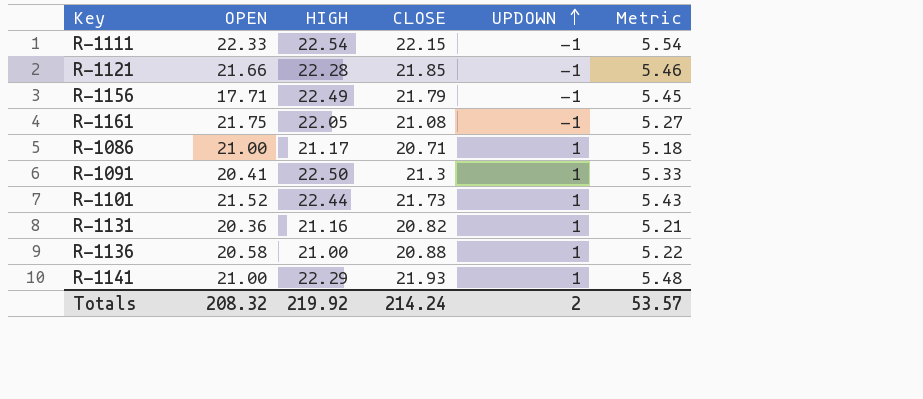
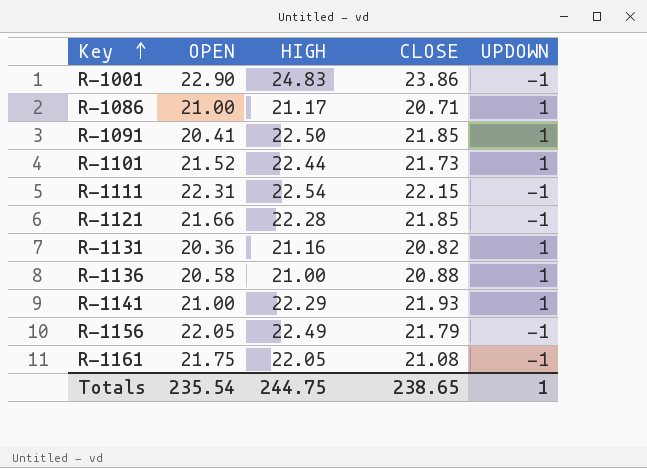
row order: UPDOWN ascending -> Key ascending
column Metric | formula: [CLOSE] * 0.25 -> none
row R-1001: none -> 22.90 | 24.83 | 23.86 | -1
R-1091 | CLOSE: 21.3 -> 21.85
R-1111 | OPEN: 22.33 -> 22.31
R-1156 | OPEN: 17.71 -> 22.05
Totals | OPEN: 208.32 -> 235.54
Totals | HIGH: 219.92 -> 244.75
Totals | CLOSE: 214.24 -> 238.65
Totals | UPDOWN: 2 -> 1

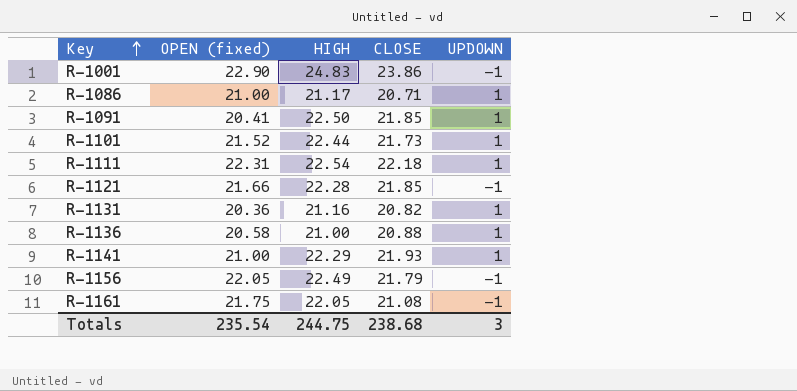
column name: OPEN -> OPEN (fixed)
R-1111 | CLOSE: 22.15 -> 22.18
R-1111 | UPDOWN: -1 -> 1
Totals | CLOSE: 238.65 -> 238.68
Totals | UPDOWN: 1 -> 3

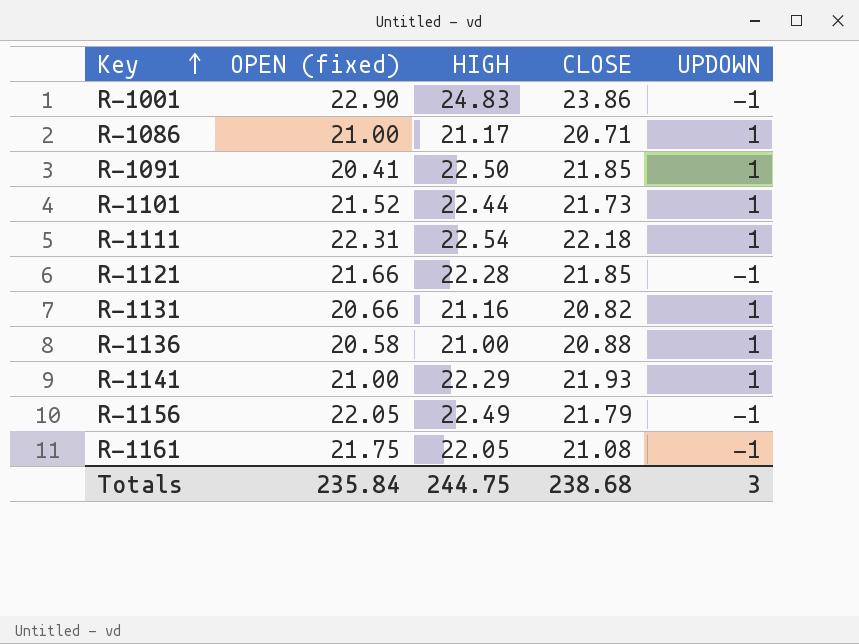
R-1131 | OPEN (fixed): 20.36 -> 20.66
Totals | OPEN (fixed): 235.54 -> 235.84

